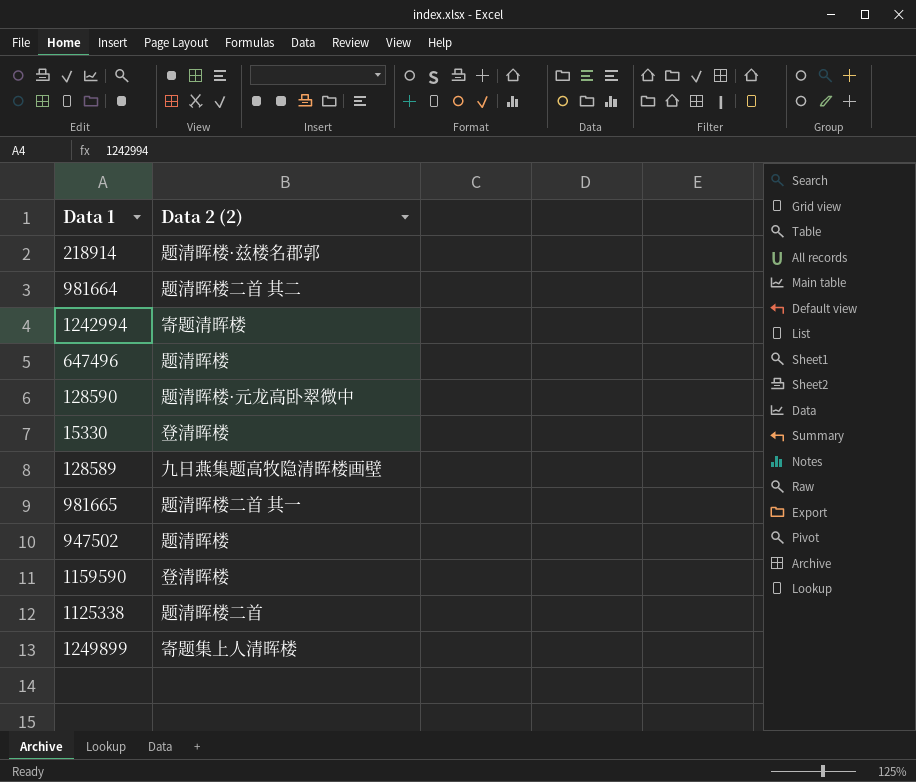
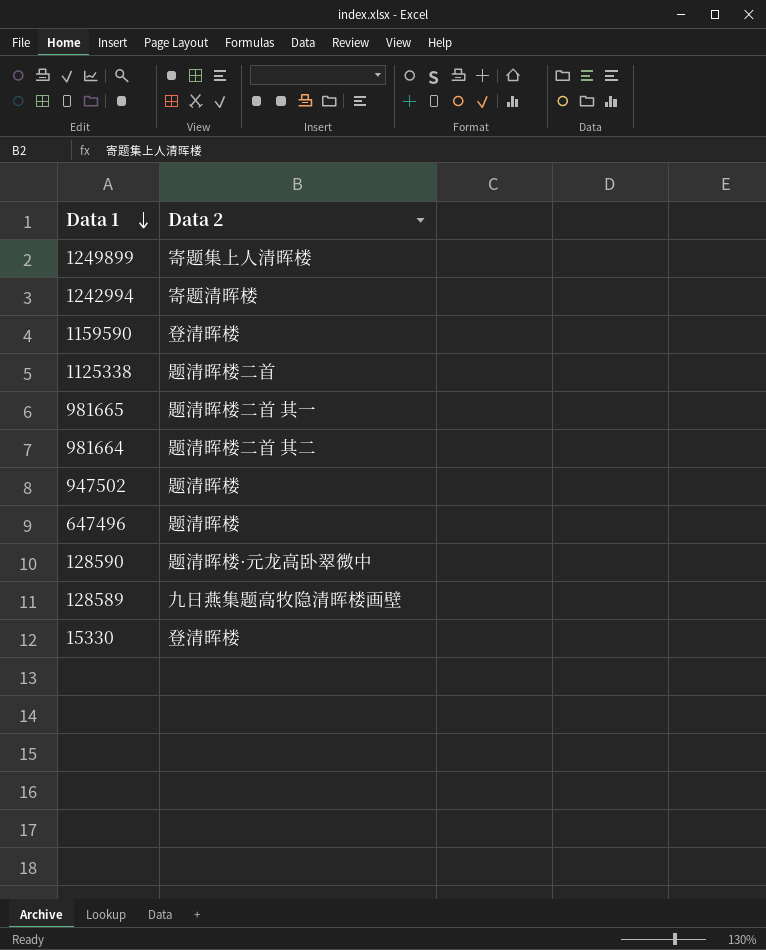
row order: none -> Data 1 descending
column name: Data 2 (2) -> Data 2
row 218914: 题清晖楼·兹楼名郡郭 -> none

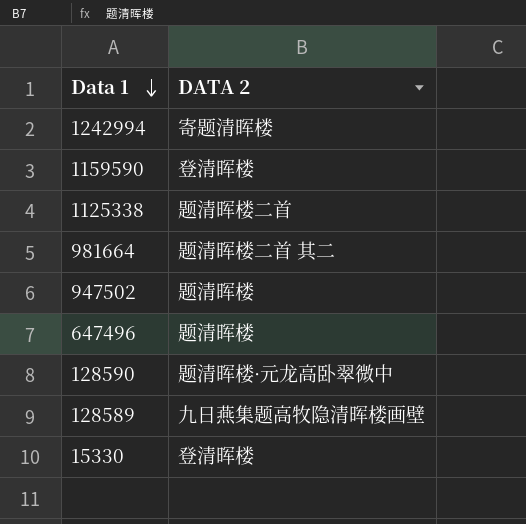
column name: Data 2 -> DATA 2
row 1249899: 寄题集上人清晖楼 -> none
row 981665: 题清晖楼二首 其一 -> none

